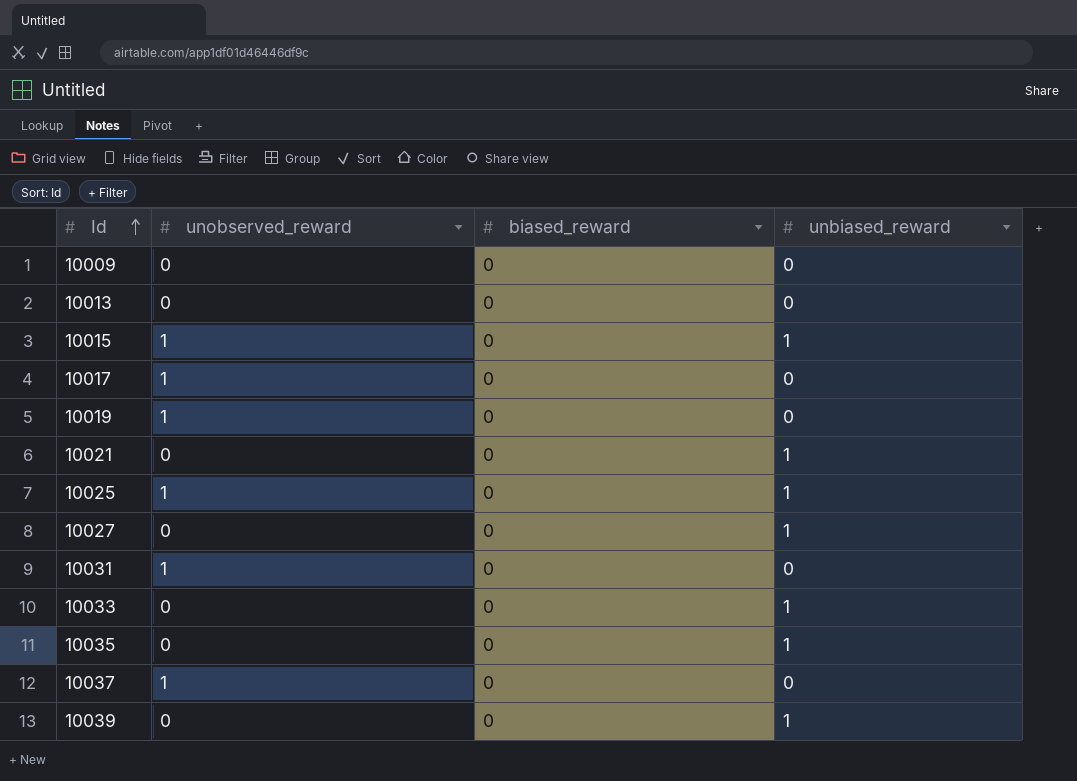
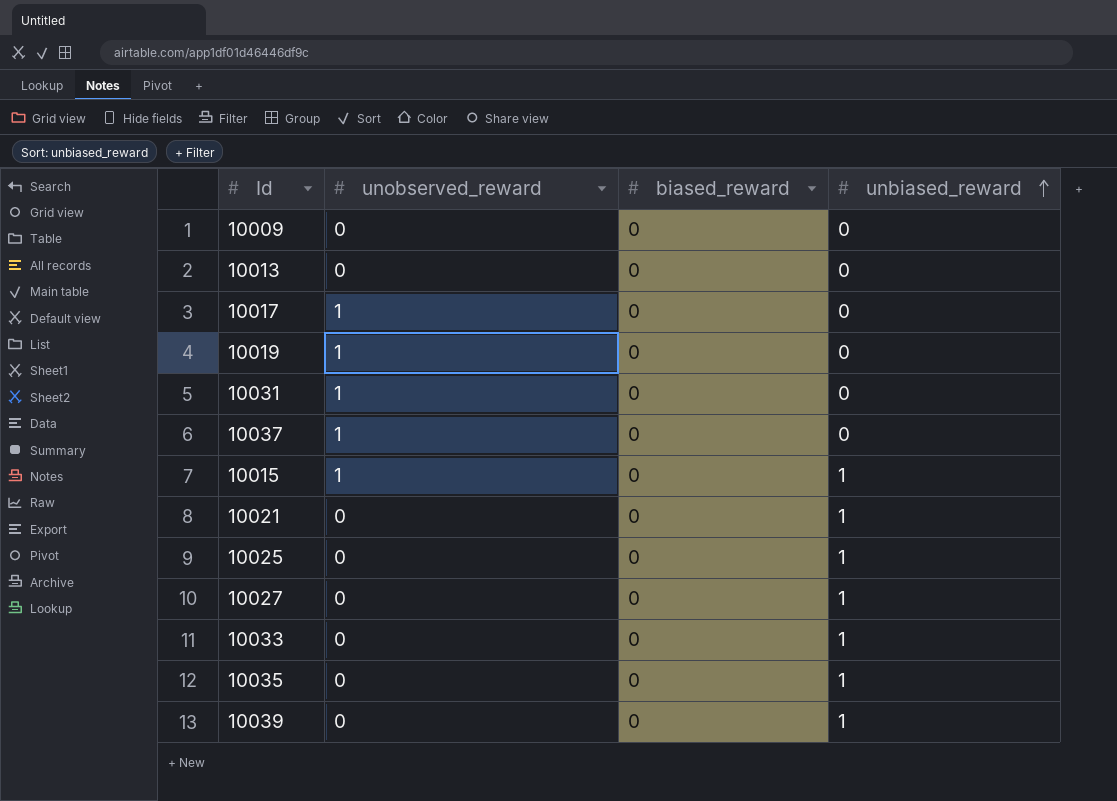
row order: Id ascending -> unbiased_reward ascending
10025 | unobserved_reward: 1 -> 0

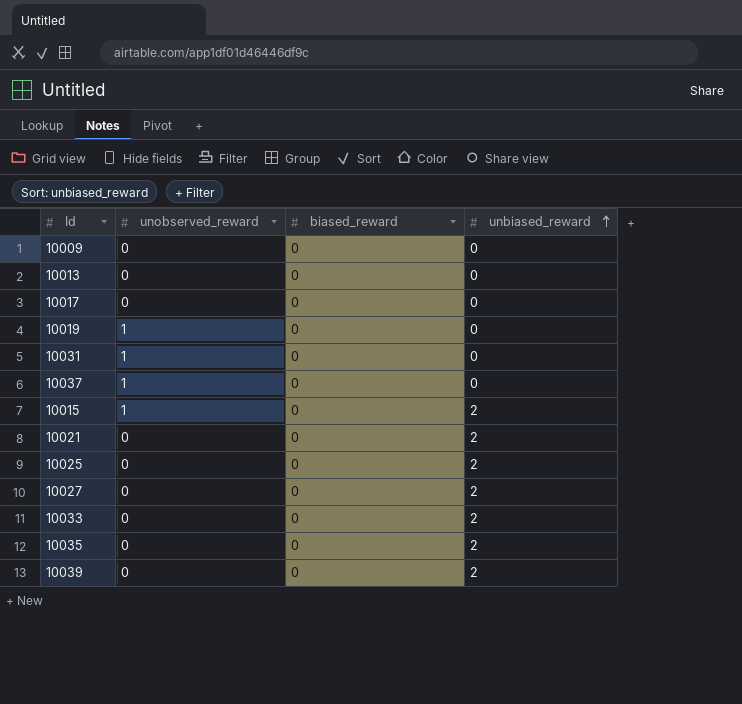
10017 | unobserved_reward: 1 -> 0
10015 | unbiased_reward: 1 -> 2
10021 | unbiased_reward: 1 -> 2
10025 | unbiased_reward: 1 -> 2
10027 | unbiased_reward: 1 -> 2
10033 | unbiased_reward: 1 -> 2
10035 | unbiased_reward: 1 -> 2
10039 | unbiased_reward: 1 -> 2

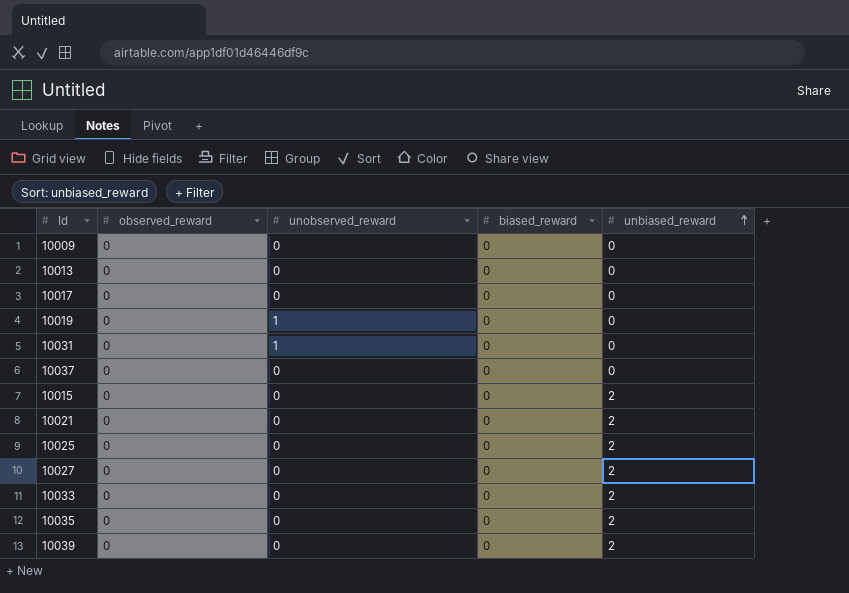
column observed_reward | position: none -> 2
10037 | unobserved_reward: 1 -> 0
10015 | unobserved_reward: 1 -> 0

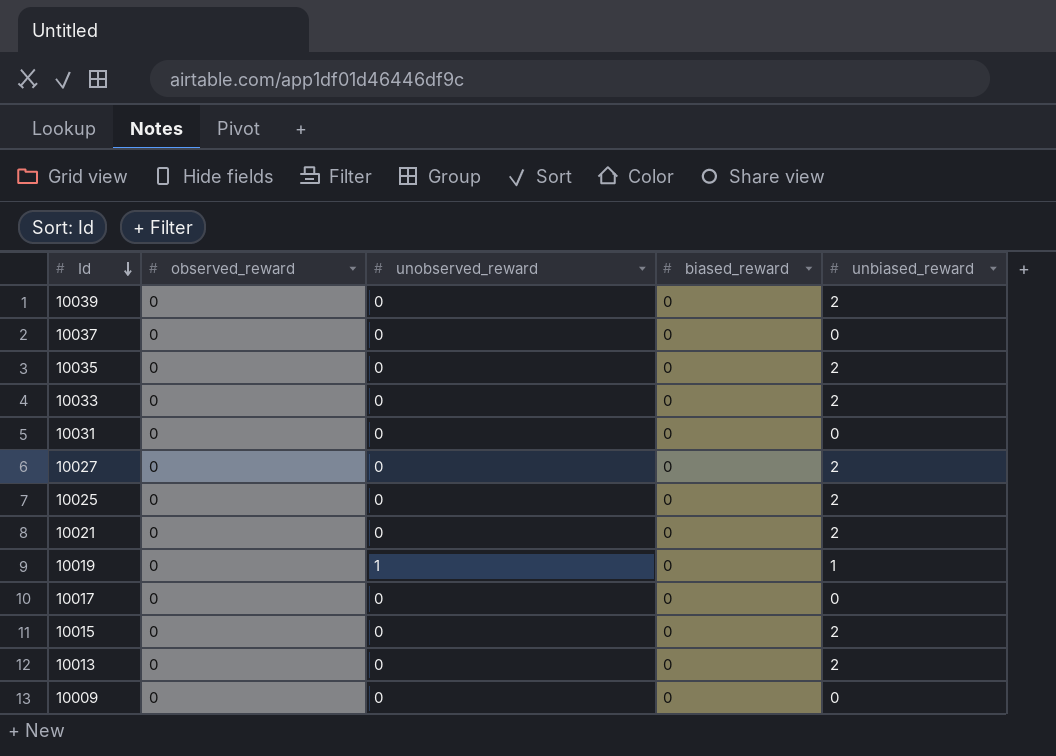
row order: unbiased_reward ascending -> Id descending
10031 | unobserved_reward: 1 -> 0
10019 | unbiased_reward: 0 -> 1
10013 | unbiased_reward: 0 -> 2

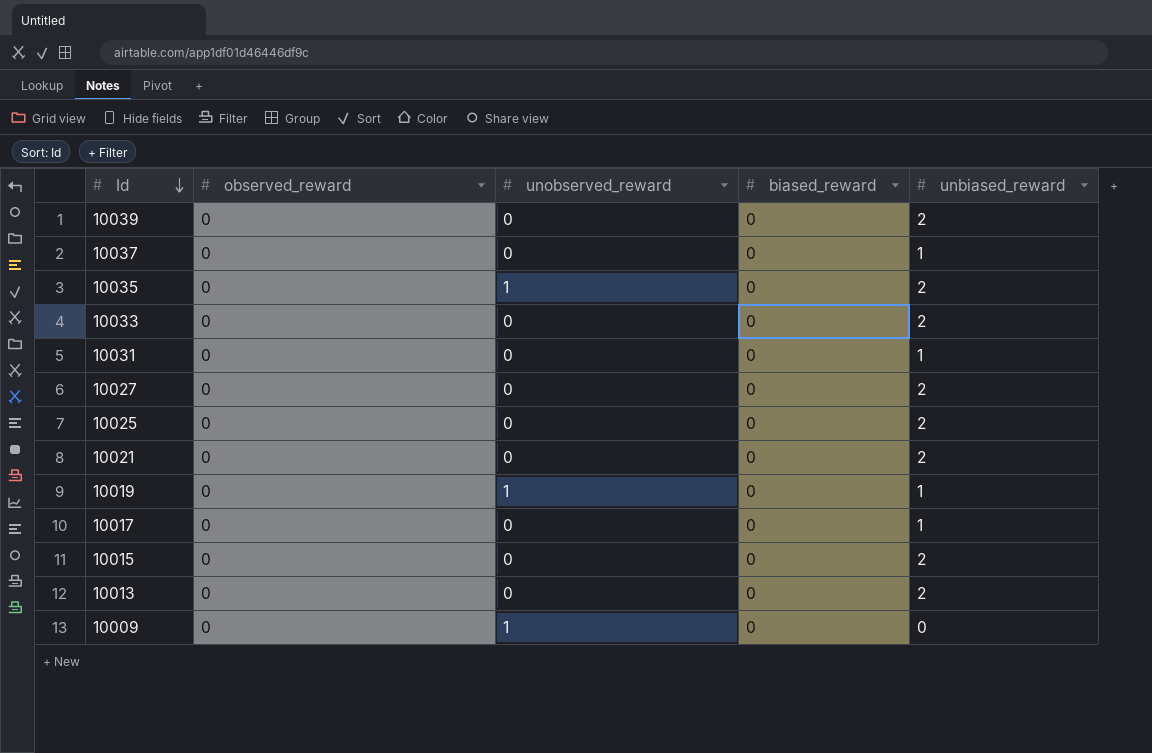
10037 | unbiased_reward: 0 -> 1
10035 | unobserved_reward: 0 -> 1
10031 | unbiased_reward: 0 -> 1
10017 | unbiased_reward: 0 -> 1
10009 | unobserved_reward: 0 -> 1

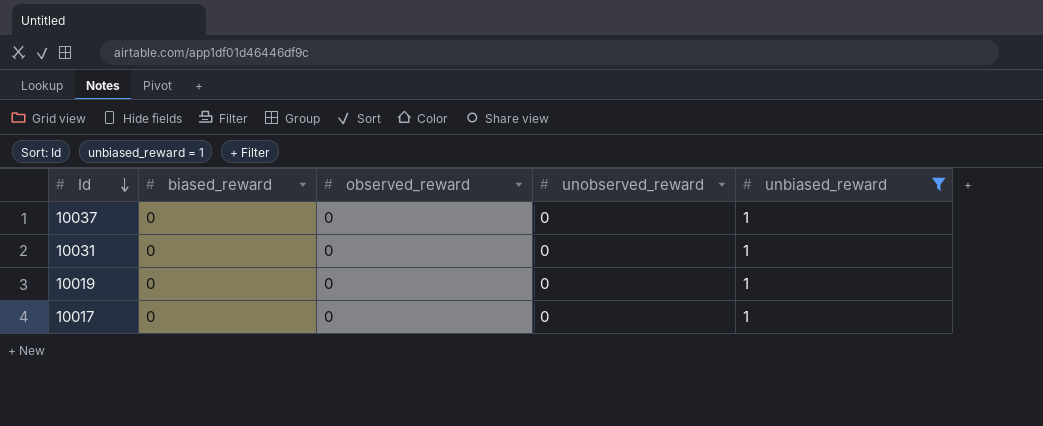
filter: none -> unbiased_reward = 1
column biased_reward | position: 4 -> 2
10019 | unobserved_reward: 1 -> 0

